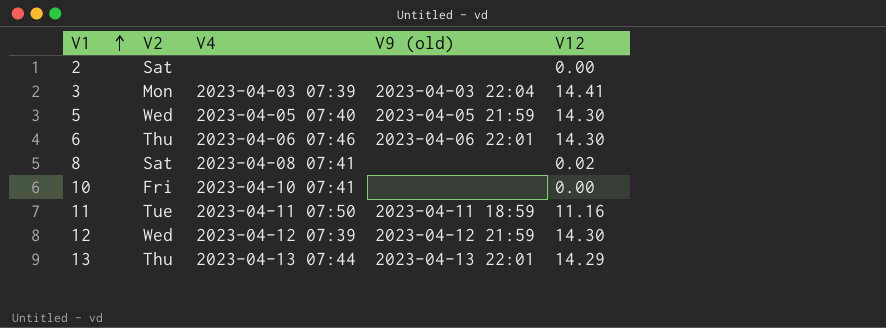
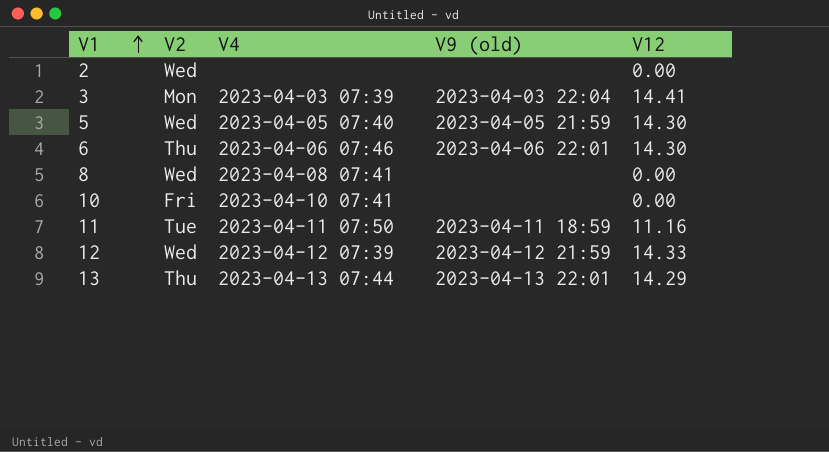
2 | V2: Sat -> Wed
8 | V2: Sat -> Wed
8 | V12: 0.02 -> 0.00
12 | V12: 14.30 -> 14.33

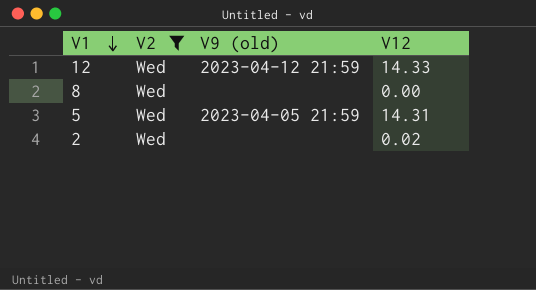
filter: none -> V2 = Wed
row order: V1 ascending -> V1 descending
column V4 | position: 3 -> none
5 | V12: 14.30 -> 14.31
2 | V12: 0.00 -> 0.02

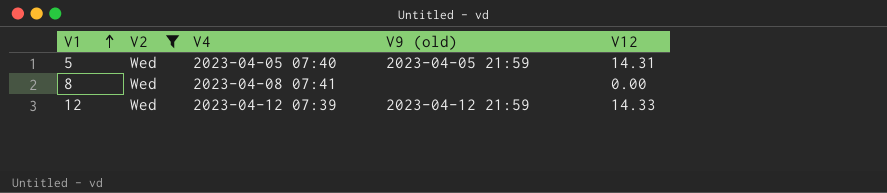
row order: V1 descending -> V1 ascending
column V4 | position: none -> 3
row 2: Wed | none | 0.02 -> none

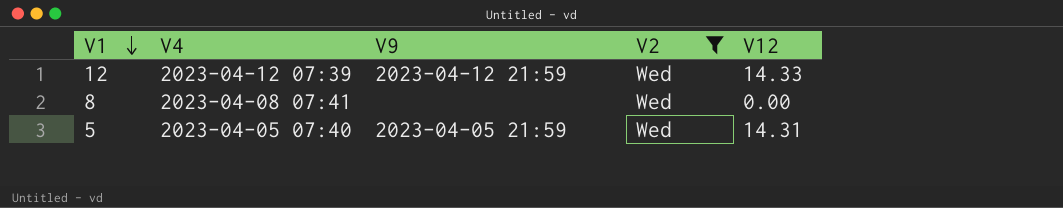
row order: V1 ascending -> V1 descending
column name: V9 (old) -> V9
column V2 | position: 2 -> 4

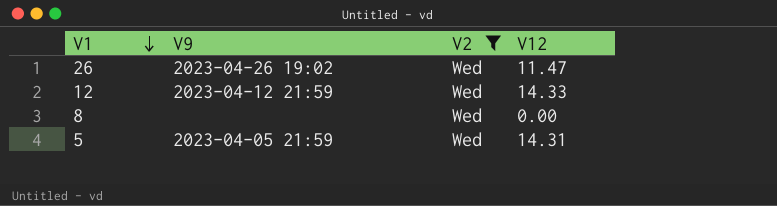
column V4 | position: 2 -> none
row 26: none -> 2023-04-26 19:02 | Wed | 11.47

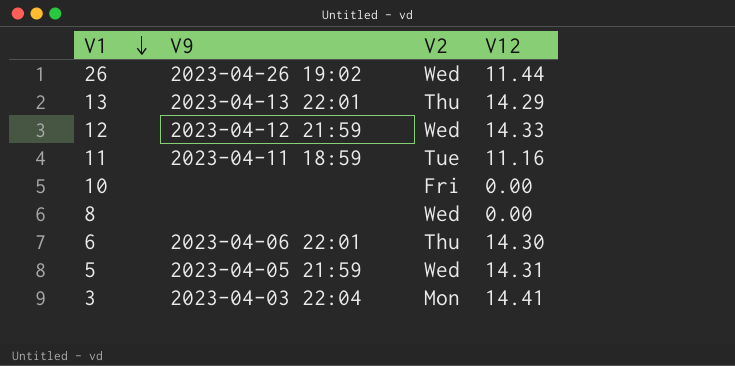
filter: V2 = Wed -> none
26 | V12: 11.47 -> 11.44

